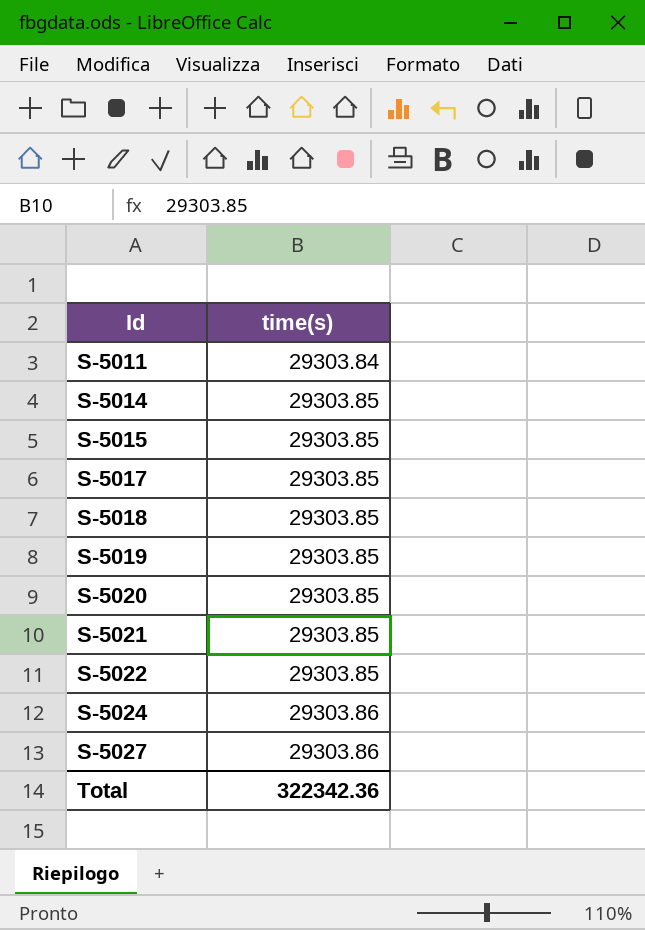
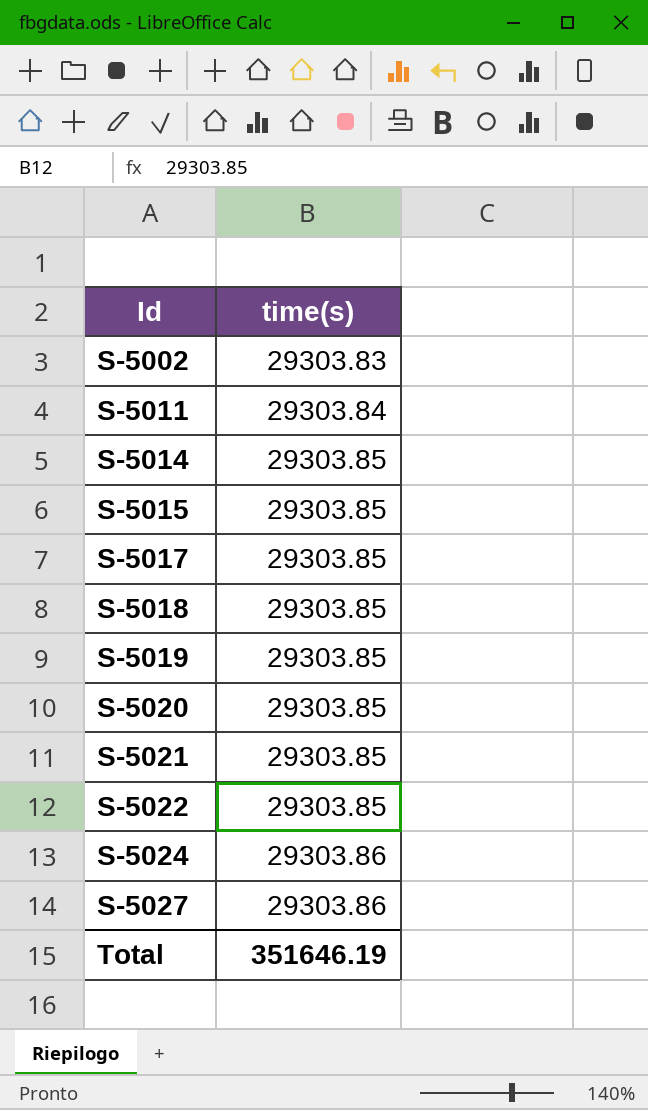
row S-5002: none -> 29303.83
Total | time(s): 322342.36 -> 351646.19

